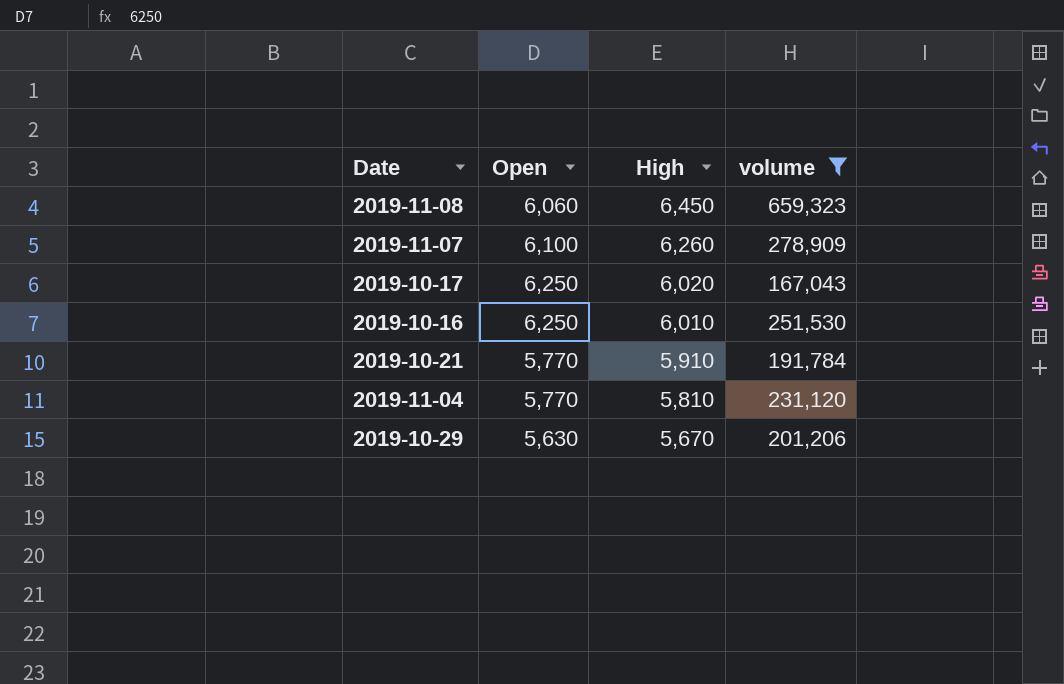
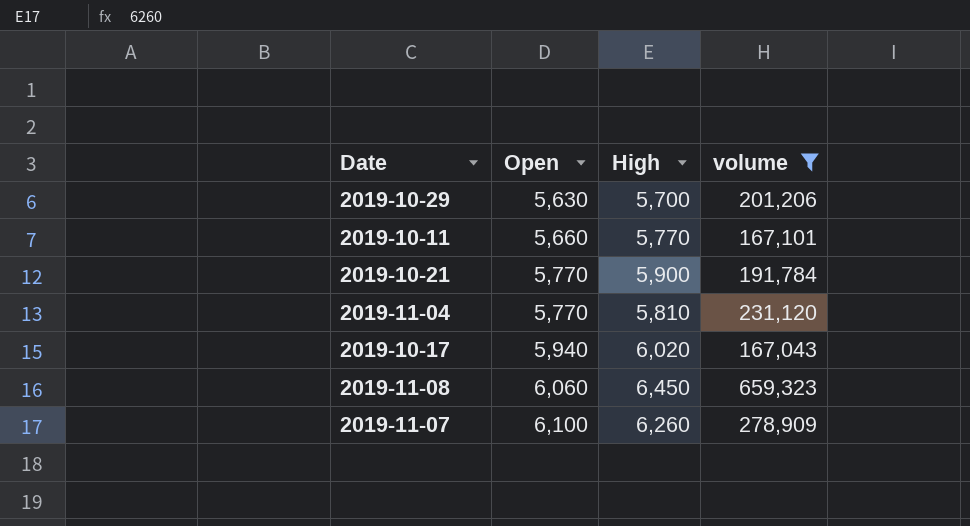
row order: High descending -> Open ascending
row 2019-10-16: 6,250 | 6,010 | 251,530 -> none
2019-10-29 | High: 5,670 -> 5,700
row 2019-10-11: none -> 5,660 | 5,770 | 167,101
2019-10-21 | High: 5,910 -> 5,900
2019-10-17 | Open: 6,250 -> 5,940

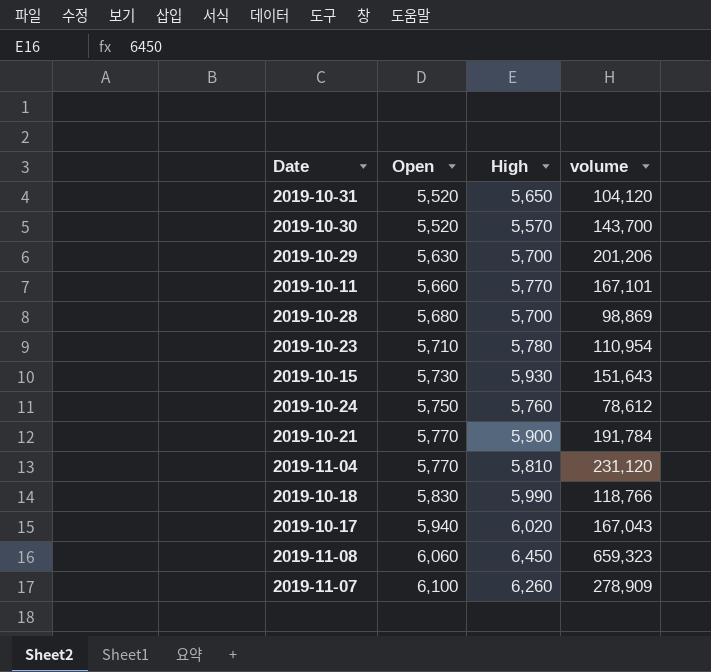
filter: volume >= 167,043 -> none

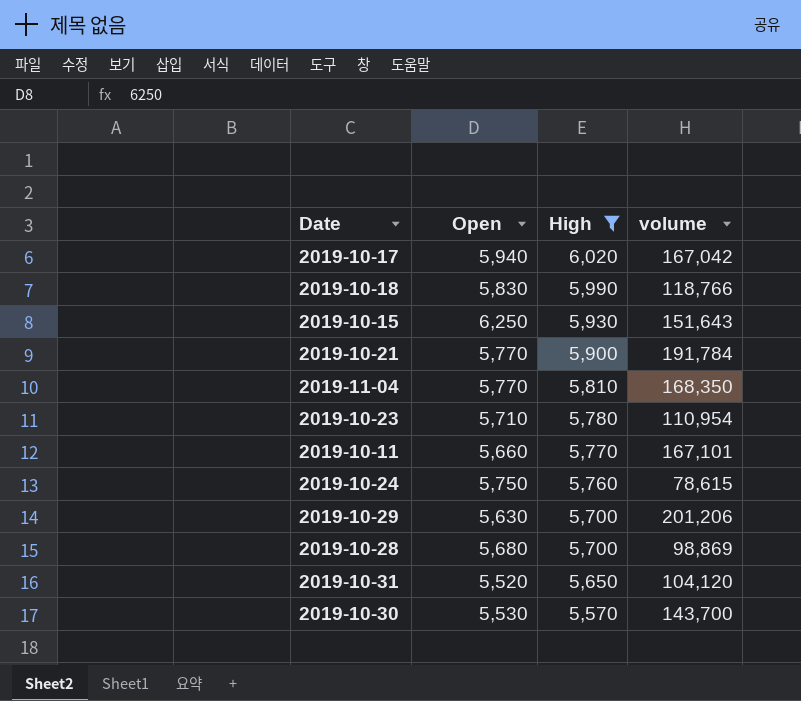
filter: none -> High <= 6,020
row order: Open ascending -> High descending
2019-10-17 | volume: 167,043 -> 167,042
2019-10-15 | Open: 5,730 -> 6,250
2019-11-04 | volume: 231,120 -> 168,350
2019-10-24 | volume: 78,612 -> 78,615
2019-10-30 | Open: 5,520 -> 5,530

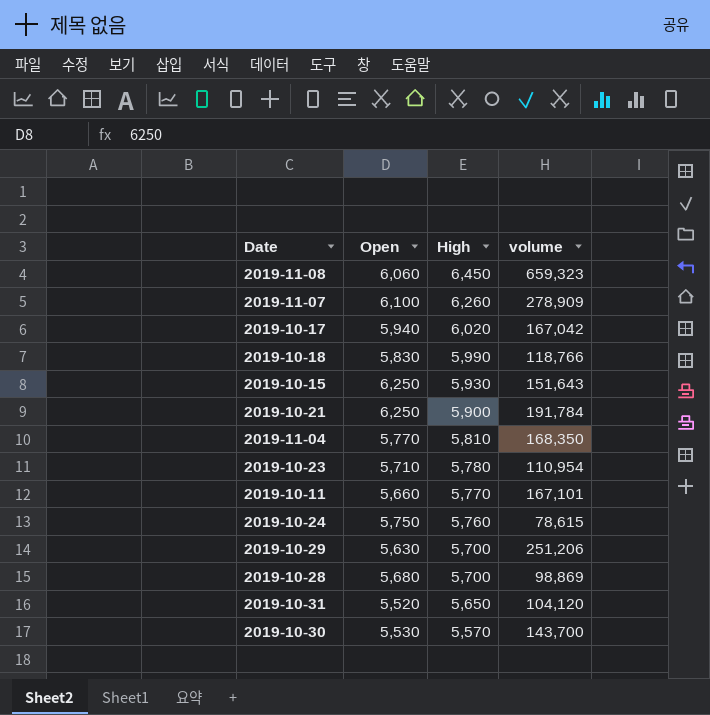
filter: High <= 6,020 -> none
2019-10-21 | Open: 5,770 -> 6,250
2019-10-29 | volume: 201,206 -> 251,206

